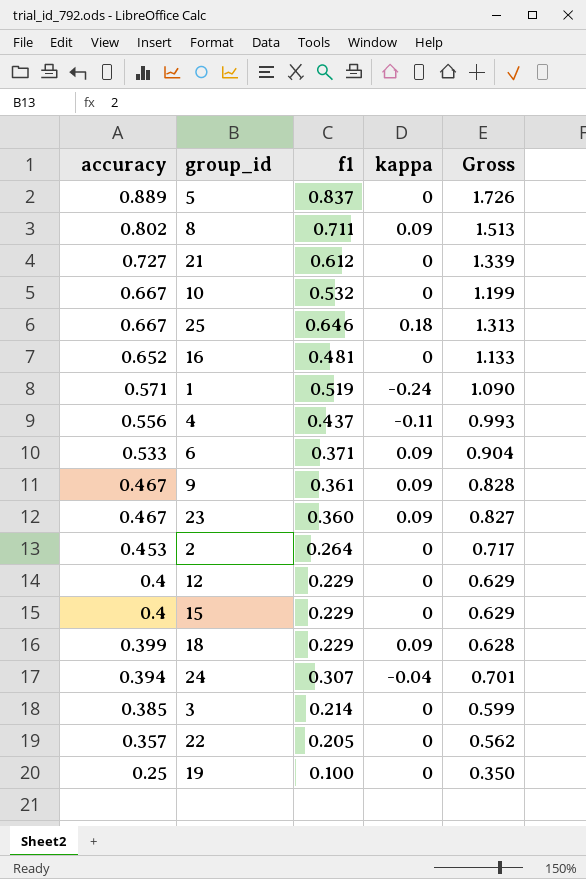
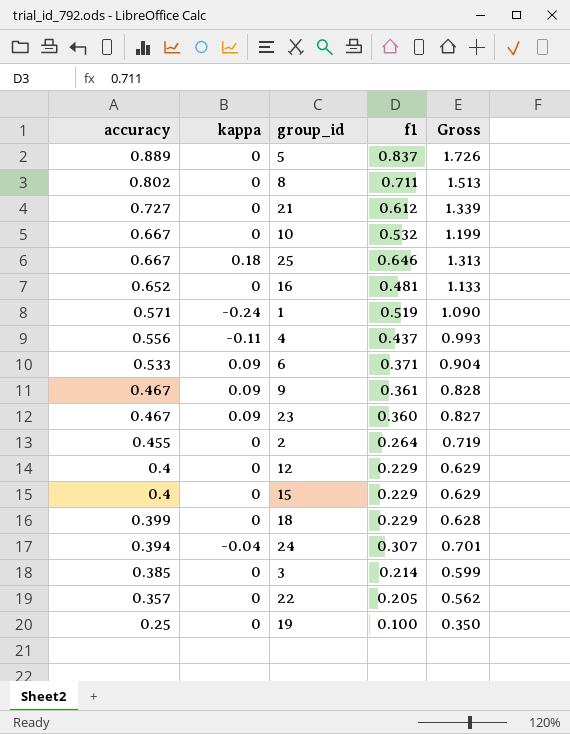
column kappa | position: 4 -> 2
8 | kappa: 0.09 -> 0
2 | accuracy: 0.453 -> 0.455
2 | Gross: 0.717 -> 0.719
18 | kappa: 0.09 -> 0

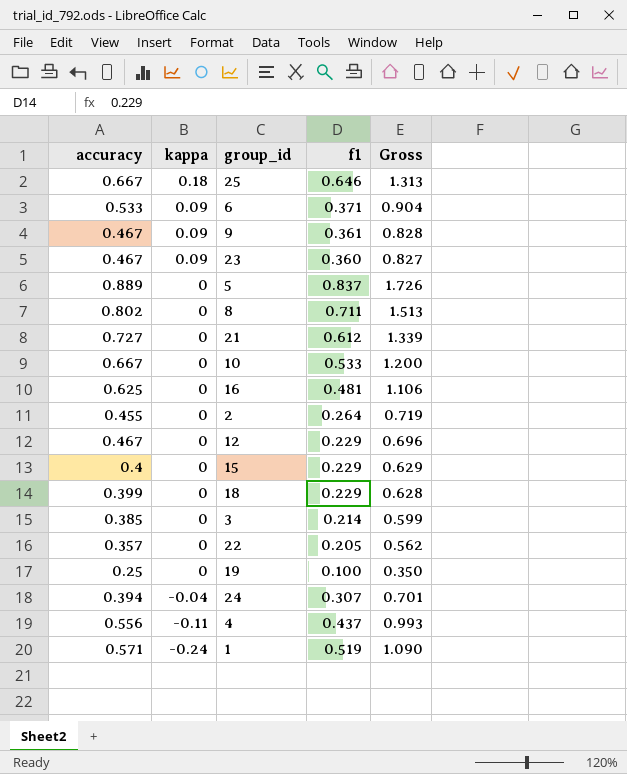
row order: accuracy descending -> kappa descending
10 | f1: 0.532 -> 0.533
10 | Gross: 1.199 -> 1.200
16 | accuracy: 0.652 -> 0.625
16 | Gross: 1.133 -> 1.106
12 | accuracy: 0.4 -> 0.467
12 | Gross: 0.629 -> 0.696

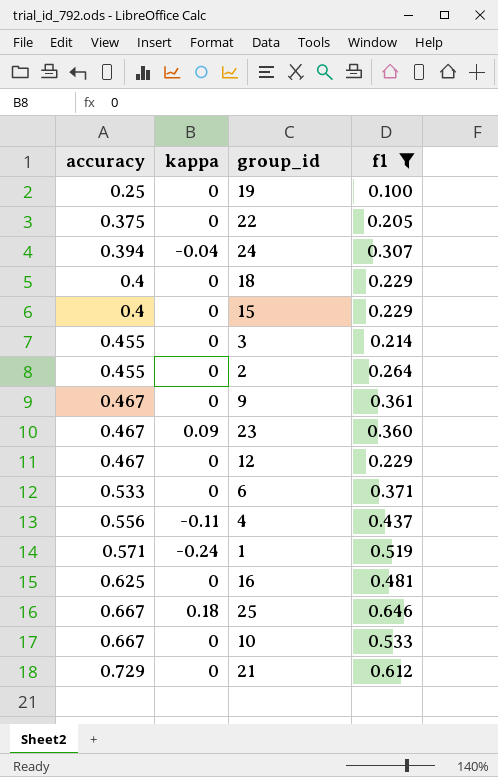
filter: none -> f1 <= 0.646
row order: kappa descending -> accuracy ascending
column Gross | formula: [accuracy] + [f1] -> none
22 | accuracy: 0.357 -> 0.375
18 | accuracy: 0.399 -> 0.4
3 | accuracy: 0.385 -> 0.455
9 | kappa: 0.09 -> 0
6 | kappa: 0.09 -> 0
21 | accuracy: 0.727 -> 0.729

